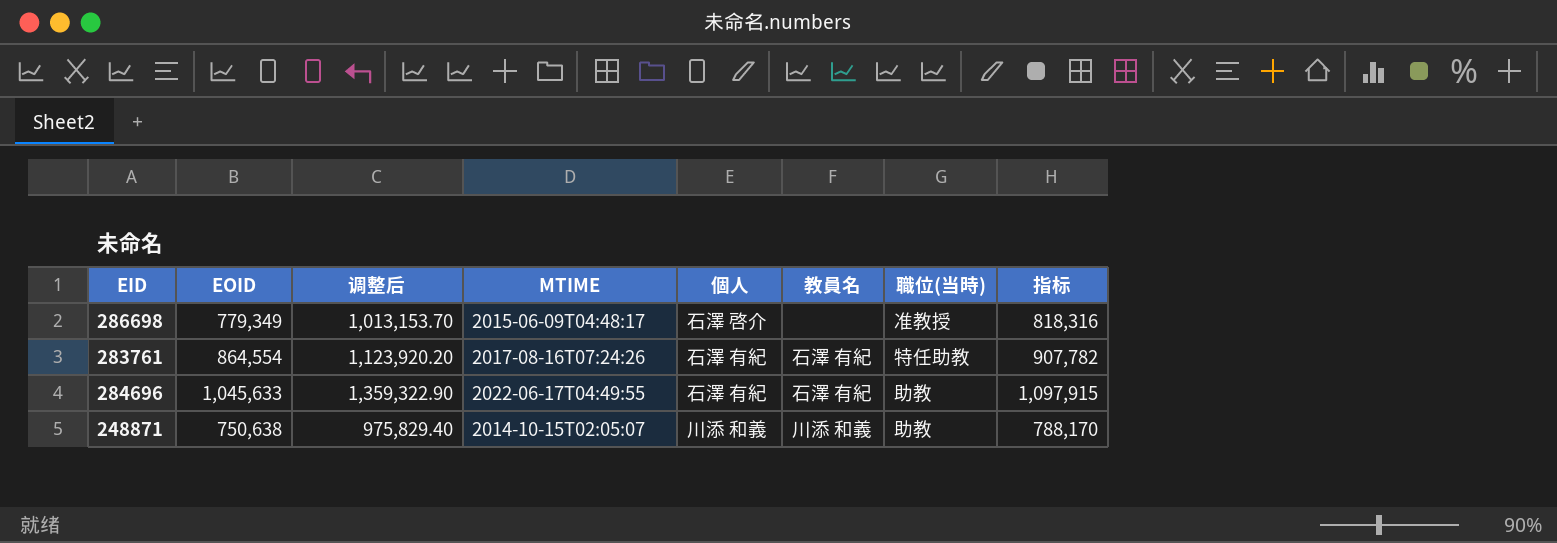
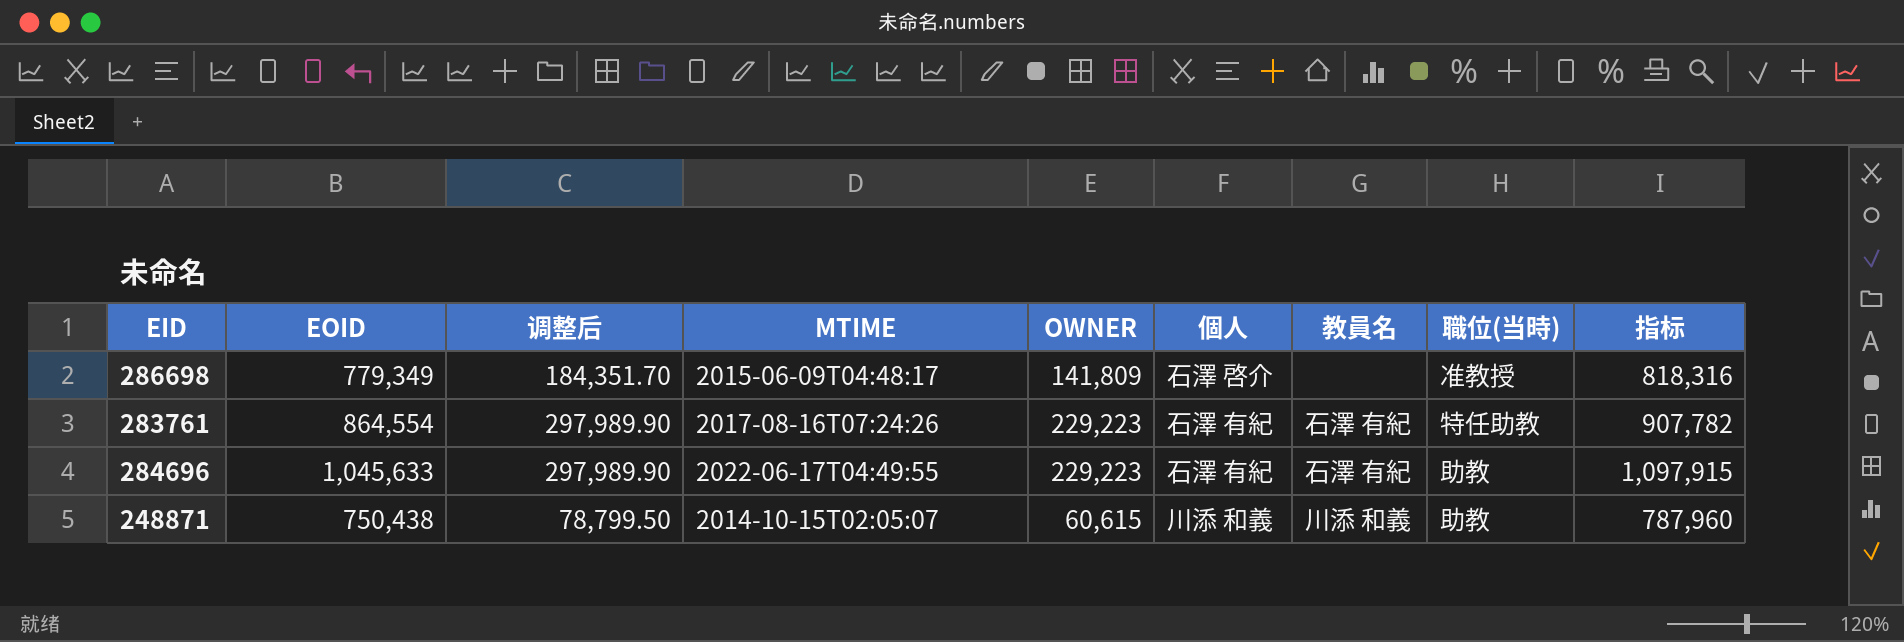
column 调整后 | formula: [EOID] * 1.3 -> [OWNER] * 1.3
column OWNER | position: none -> 5
248871 | EOID: 750,638 -> 750,438
248871 | 指标: 788,170 -> 787,960

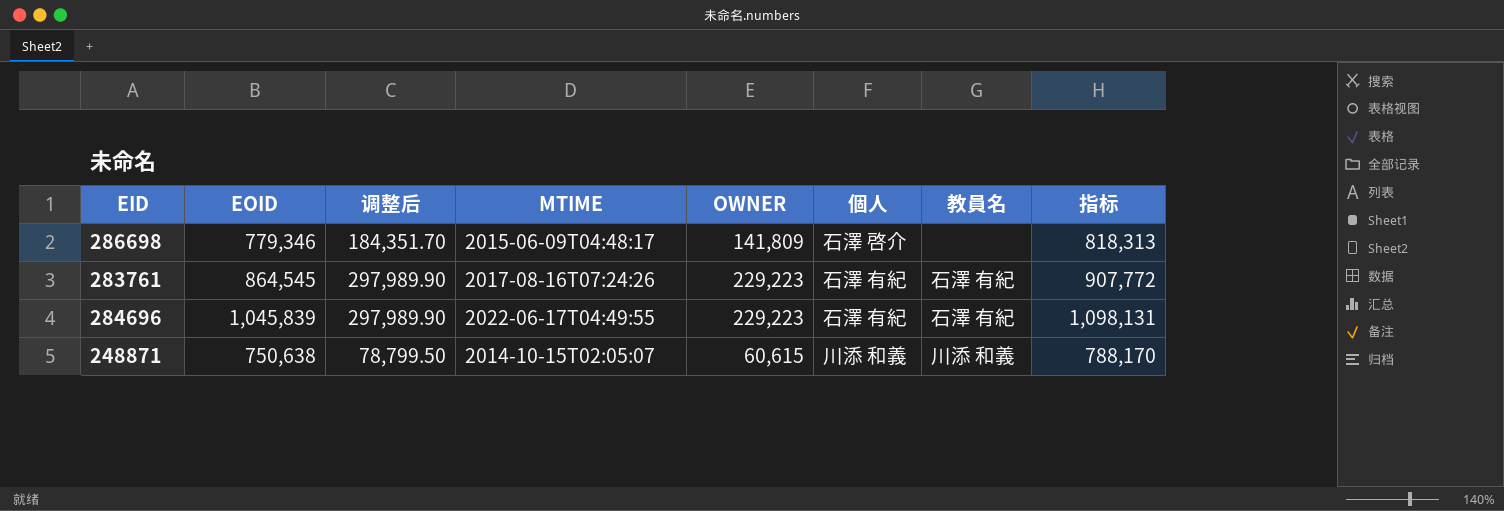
column 職位(当時) | position: 8 -> none
286698 | EOID: 779,349 -> 779,346
286698 | 指标: 818,316 -> 818,313
283761 | EOID: 864,554 -> 864,545
283761 | 指标: 907,782 -> 907,772
284696 | EOID: 1,045,633 -> 1,045,839
284696 | 指标: 1,097,915 -> 1,098,131
248871 | EOID: 750,438 -> 750,638
248871 | 指标: 787,960 -> 788,170

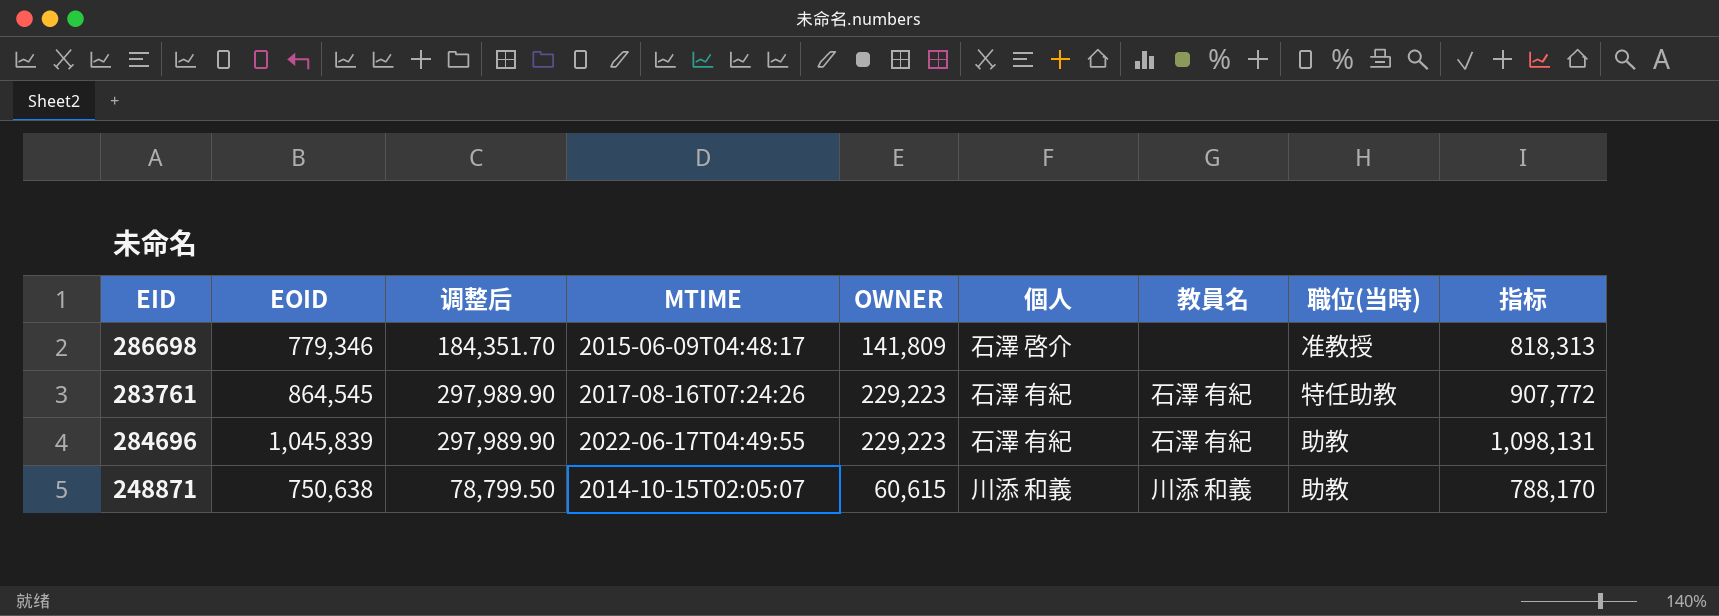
column 職位(当時) | position: none -> 8

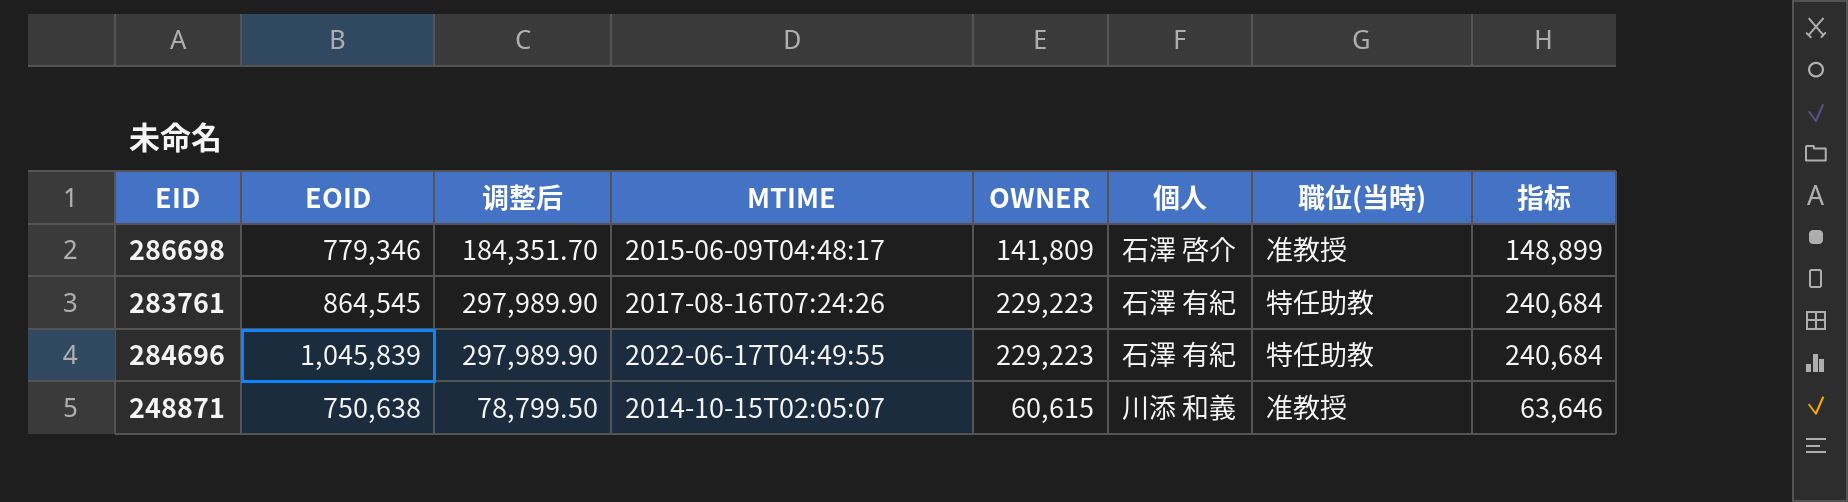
column 教員名 | position: 7 -> none
column 指标 | formula: [EOID] * 1.05 -> [OWNER] * 1.05
284696 | 職位(当時): 助教 -> 特任助教
248871 | 職位(当時): 助教 -> 准教授

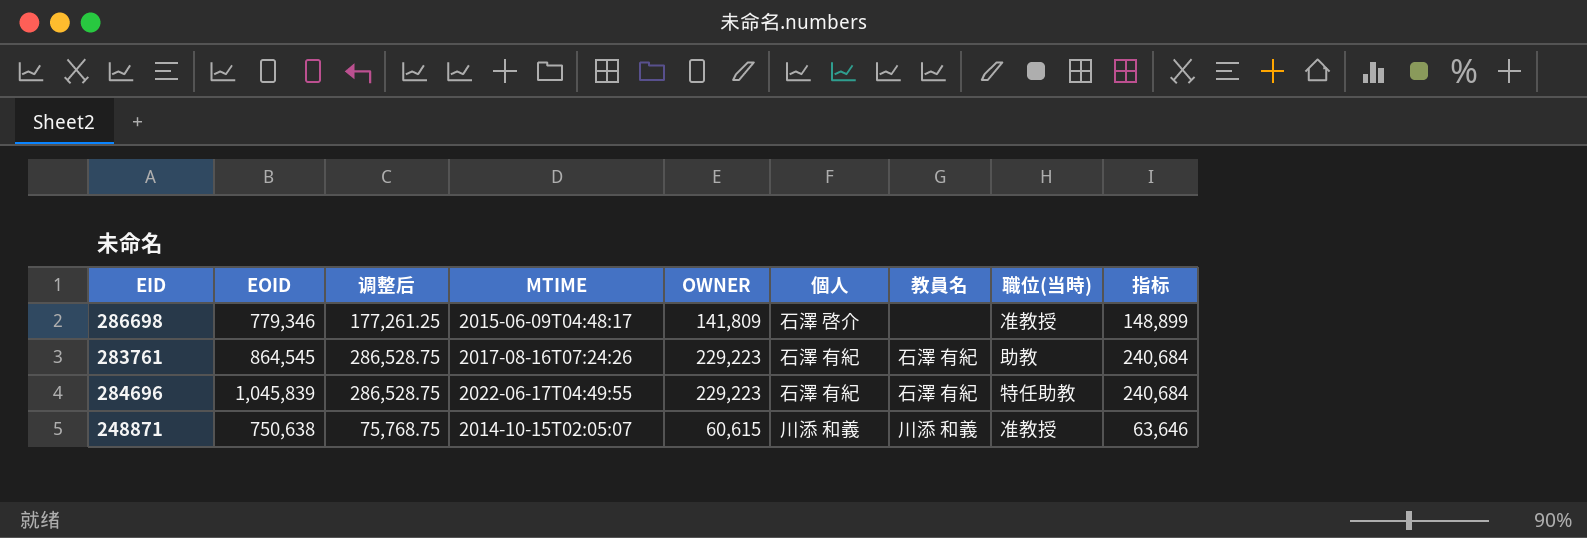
column 调整后 | formula: [OWNER] * 1.3 -> [OWNER] * 1.25
column 教員名 | position: none -> 7
283761 | 職位(当時): 特任助教 -> 助教

